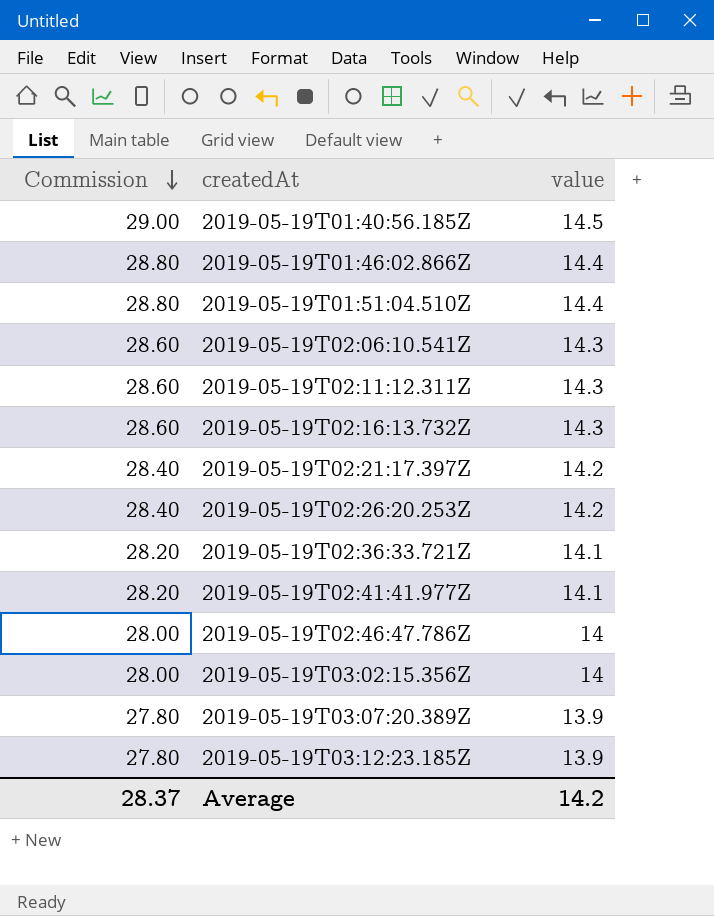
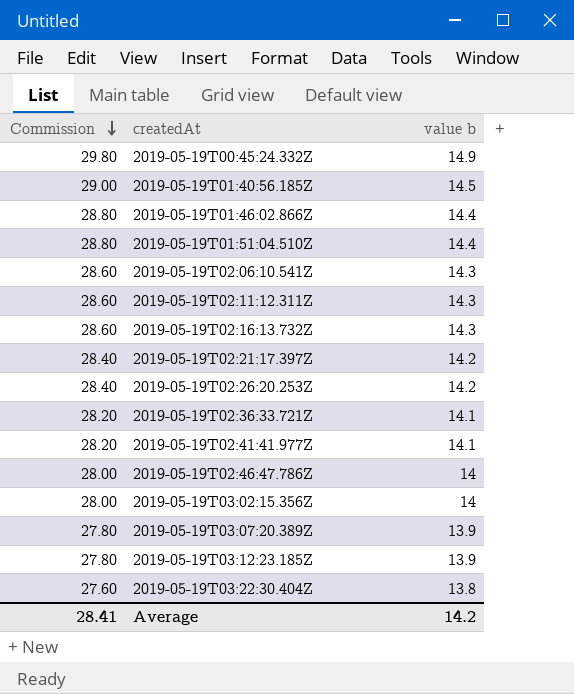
column name: value -> value b
row 2019-05-19T00:45:24.332Z: none -> 29.80 | 14.9
row 2019-05-19T03:22:30.404Z: none -> 27.60 | 13.8
Average | Commission: 28.37 -> 28.41

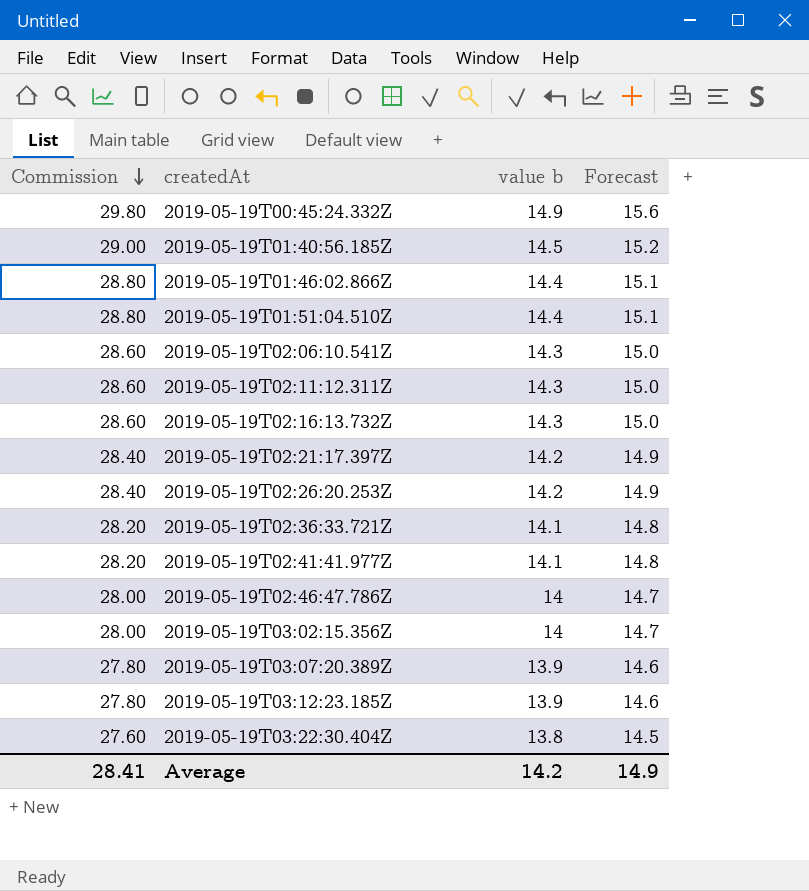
column Forecast | formula: none -> [value b] * 1.05

